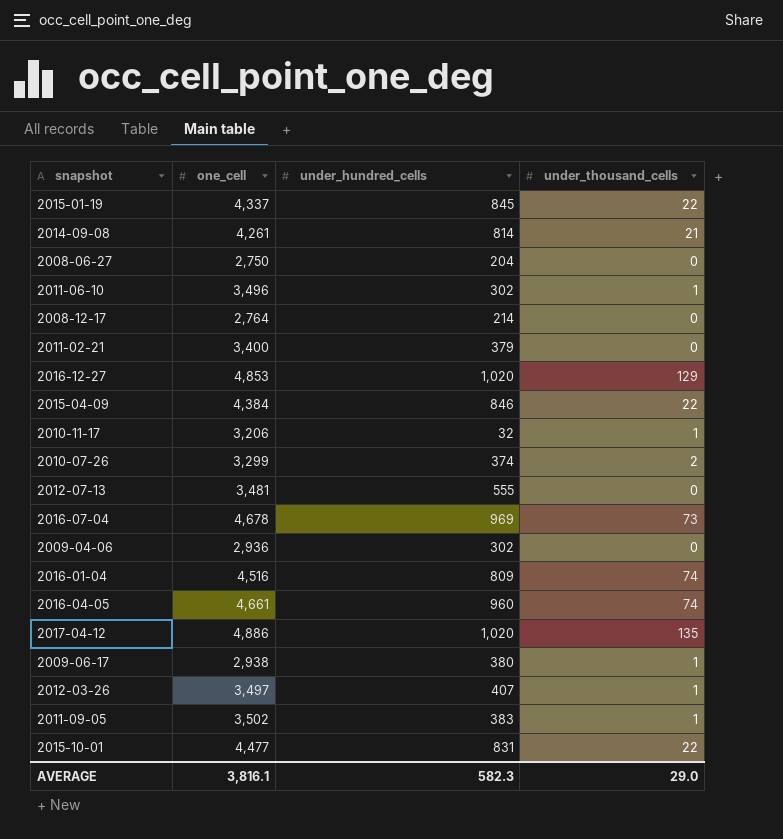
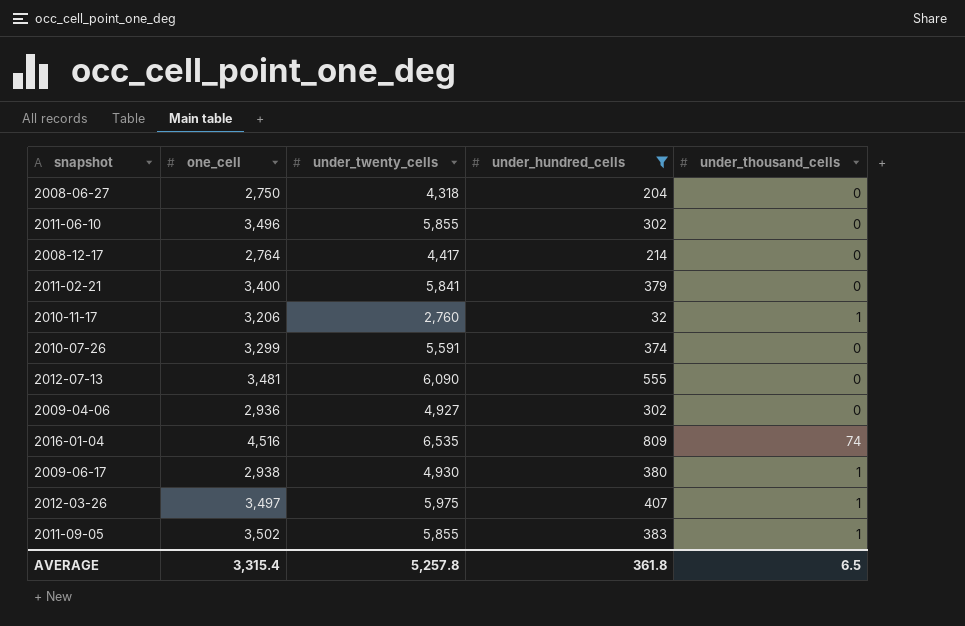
filter: none -> under_hundred_cells <= 809
column under_twenty_cells | position: none -> 3
2011-06-10 | under_thousand_cells: 1 -> 0
2010-07-26 | under_thousand_cells: 2 -> 0
AVERAGE | one_cell: 3,816.1 -> 3,315.4
AVERAGE | under_hundred_cells: 582.3 -> 361.8
AVERAGE | under_thousand_cells: 29.0 -> 6.5

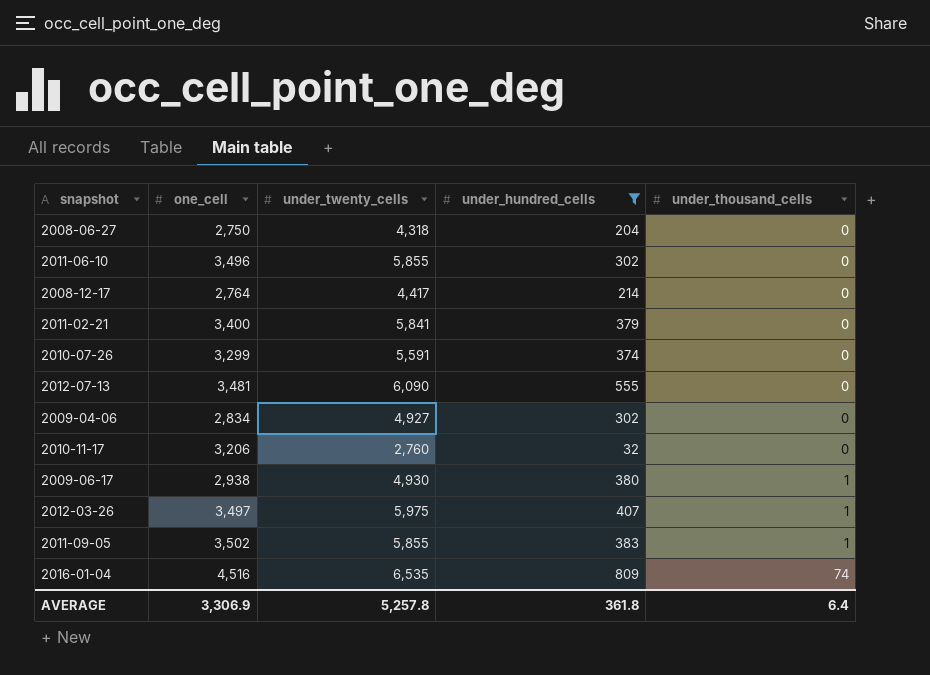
row order: none -> under_thousand_cells ascending
2009-04-06 | one_cell: 2,936 -> 2,834
2010-11-17 | under_thousand_cells: 1 -> 0
AVERAGE | one_cell: 3,315.4 -> 3,306.9
AVERAGE | under_thousand_cells: 6.5 -> 6.4

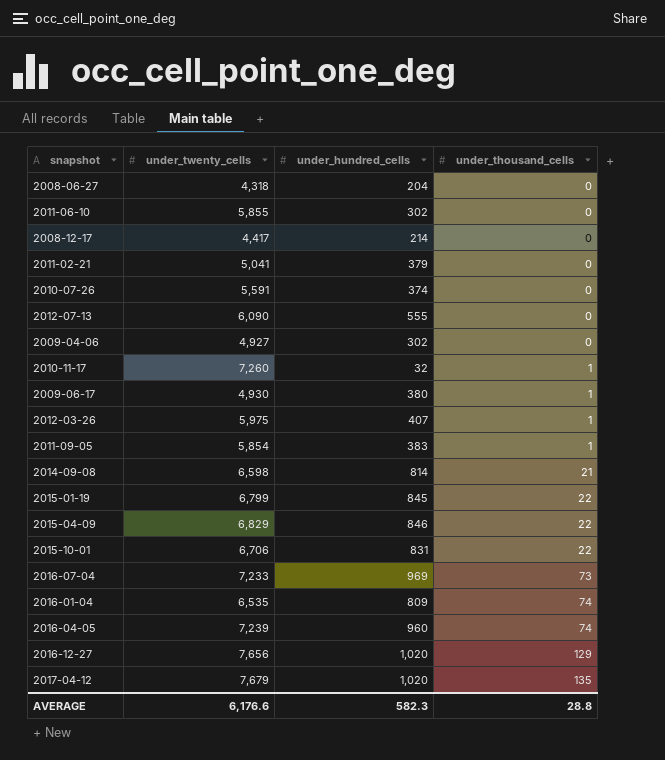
filter: under_hundred_cells <= 809 -> none
column one_cell | position: 2 -> none
2011-02-21 | under_twenty_cells: 5,841 -> 5,041
2010-11-17 | under_twenty_cells: 2,760 -> 7,260
2010-11-17 | under_thousand_cells: 0 -> 1
2011-09-05 | under_twenty_cells: 5,855 -> 5,854
AVERAGE | under_twenty_cells: 5,257.8 -> 6,176.6
AVERAGE | under_hundred_cells: 361.8 -> 582.3
AVERAGE | under_thousand_cells: 6.4 -> 28.8

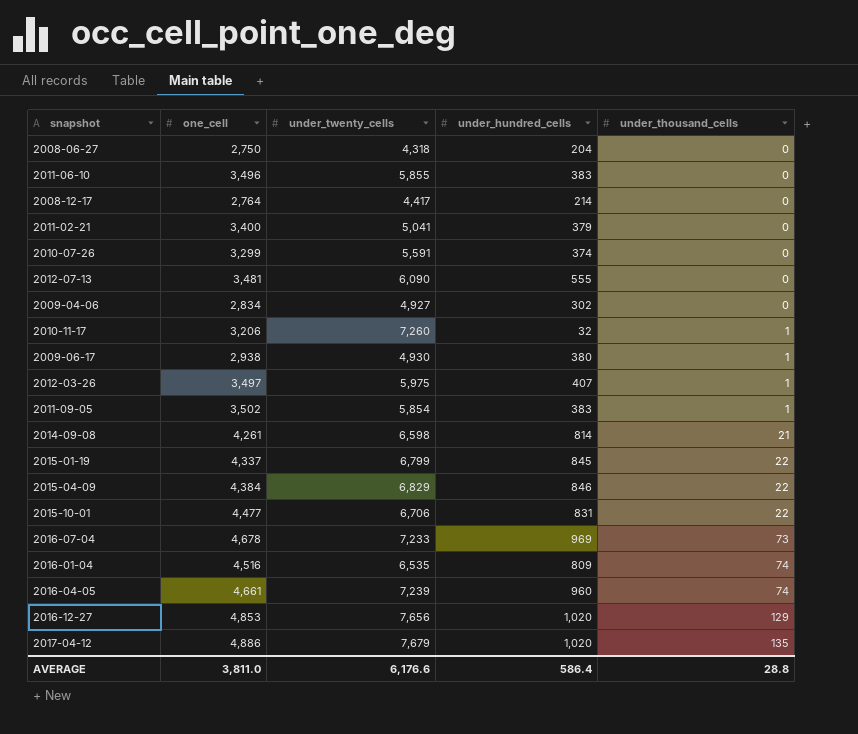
column one_cell | position: none -> 2
2011-06-10 | under_hundred_cells: 302 -> 383
AVERAGE | under_hundred_cells: 582.3 -> 586.4

